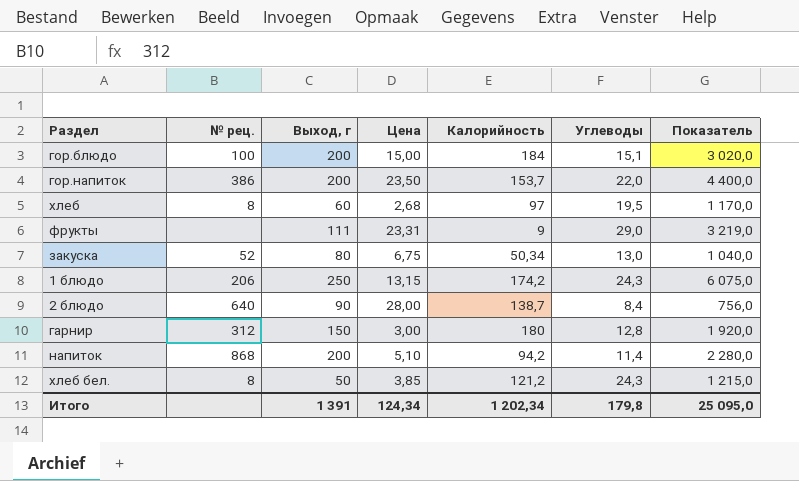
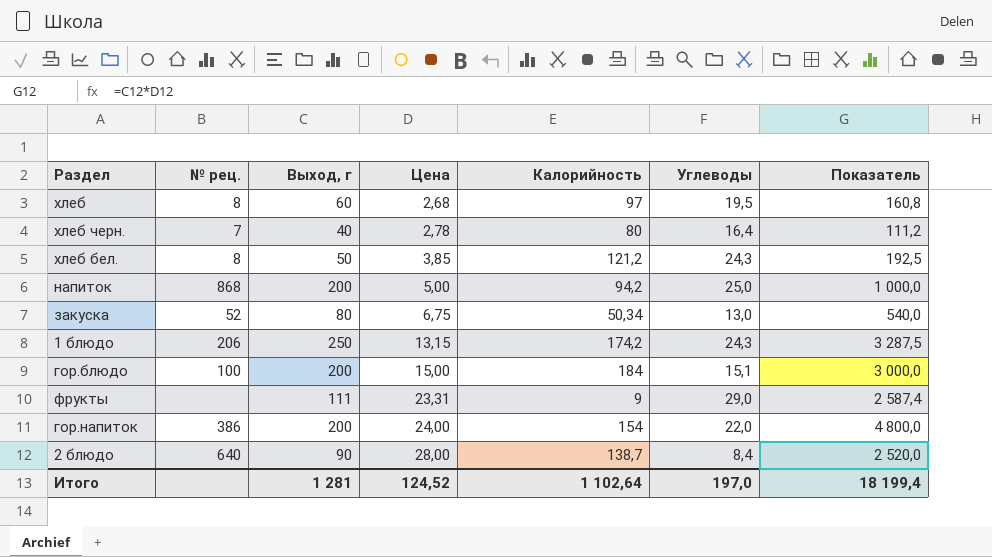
row order: none -> Цена ascending
column Показатель | formula: [Выход, г] * [Углеводы] -> [Выход, г] * [Цена]
row гарнир: 312 | 150 | 3,00 | 180 | 12,8 | 1 920,0 -> none
row хлеб черн.: none -> 7 | 40 | 2,78 | 80 | 16,4 | 111,2
напиток | Цена: 5,10 -> 5,00
напиток | Углеводы: 11,4 -> 25,0
гор.напиток | Цена: 23,50 -> 24,00
гор.напиток | Калорийность: 153,7 -> 154
Итого | Выход, г: 1 391 -> 1 281
Итого | Цена: 124,34 -> 124,52
Итого | Калорийность: 1 202,34 -> 1 102,64
Итого | Углеводы: 179,8 -> 197,0
Итого | Показатель: 25 095,0 -> 18 199,4

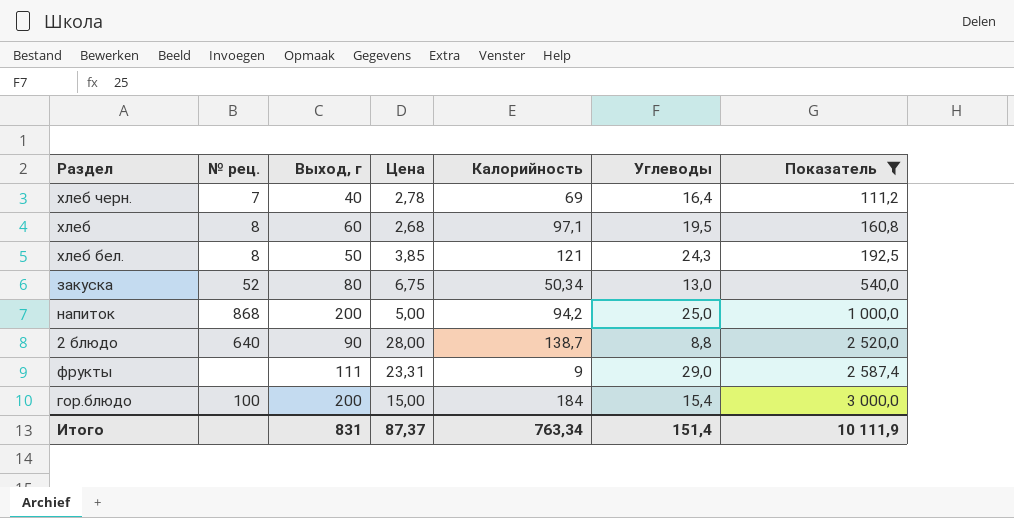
filter: none -> Показатель <= 3 000,0
row order: Цена ascending -> Показатель ascending
хлеб черн. | Калорийность: 80 -> 69
хлеб | Калорийность: 97 -> 97,1
хлеб бел. | Калорийность: 121,2 -> 121
2 блюдо | Углеводы: 8,4 -> 8,8
гор.блюдо | Углеводы: 15,1 -> 15,4
Итого | Выход, г: 1 281 -> 831
Итого | Цена: 124,52 -> 87,37
Итого | Калорийность: 1 102,64 -> 763,34
Итого | Углеводы: 197,0 -> 151,4
Итого | Показатель: 18 199,4 -> 10 111,9

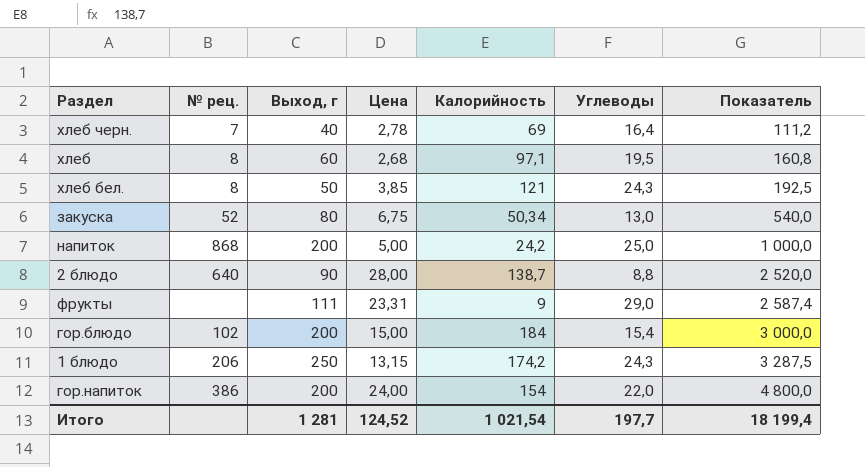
filter: Показатель <= 3 000,0 -> none
напиток | Калорийность: 94,2 -> 24,2
гор.блюдо | № рец.: 100 -> 102
Итого | Выход, г: 831 -> 1 281
Итого | Цена: 87,37 -> 124,52
Итого | Калорийность: 763,34 -> 1 021,54
Итого | Углеводы: 151,4 -> 197,7
Итого | Показатель: 10 111,9 -> 18 199,4

